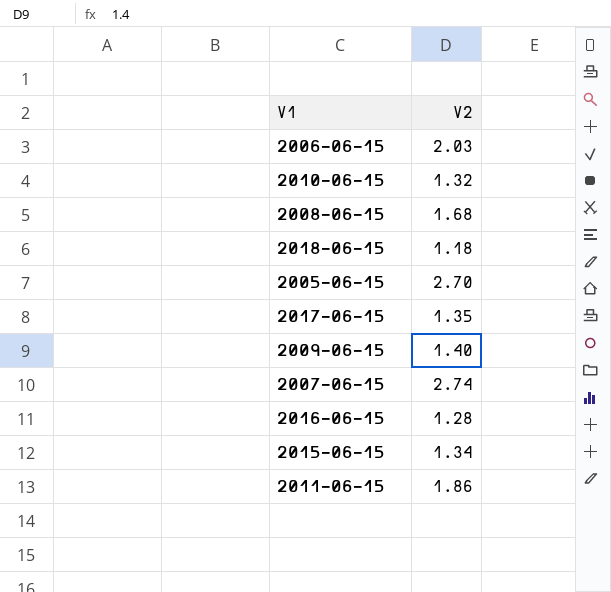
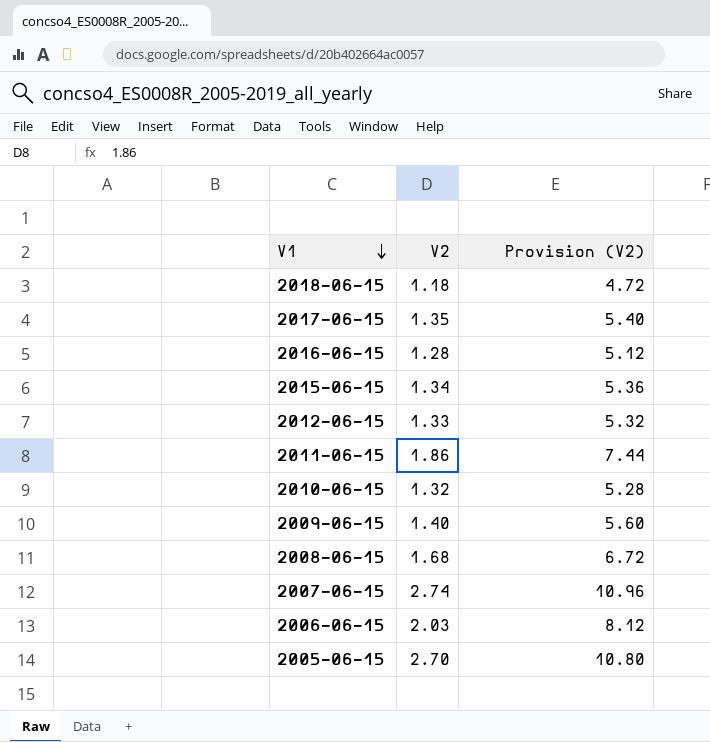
row order: none -> V1 descending
column Provision (V2) | formula: none -> [V2] * 4
row 2012-06-15: none -> 1.33 | 5.32

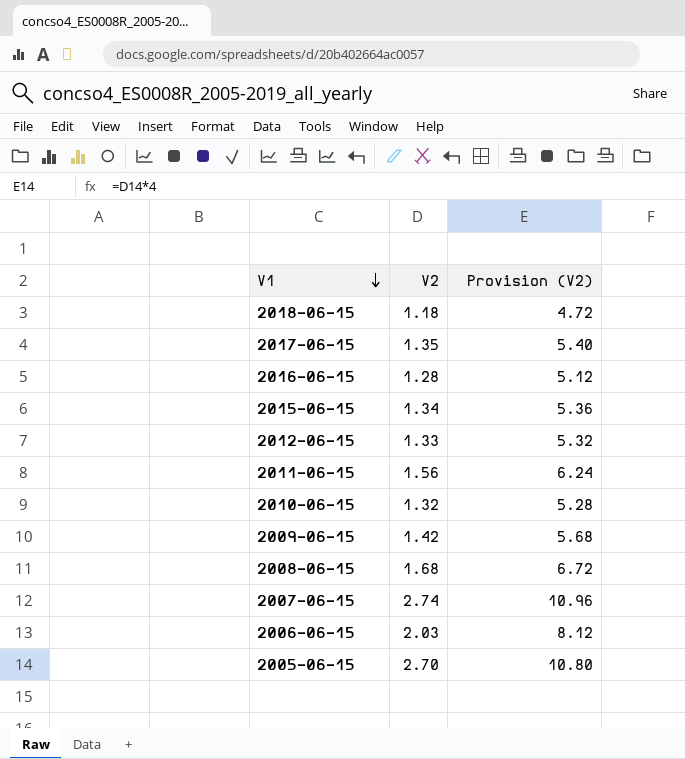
2011-06-15 | V2: 1.86 -> 1.56
2011-06-15 | Provision (V2): 7.44 -> 6.24
2009-06-15 | V2: 1.40 -> 1.42
2009-06-15 | Provision (V2): 5.60 -> 5.68

